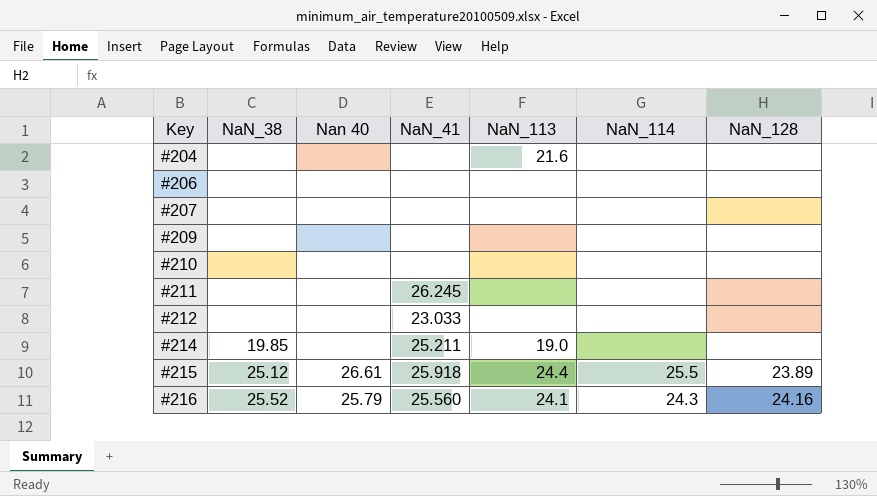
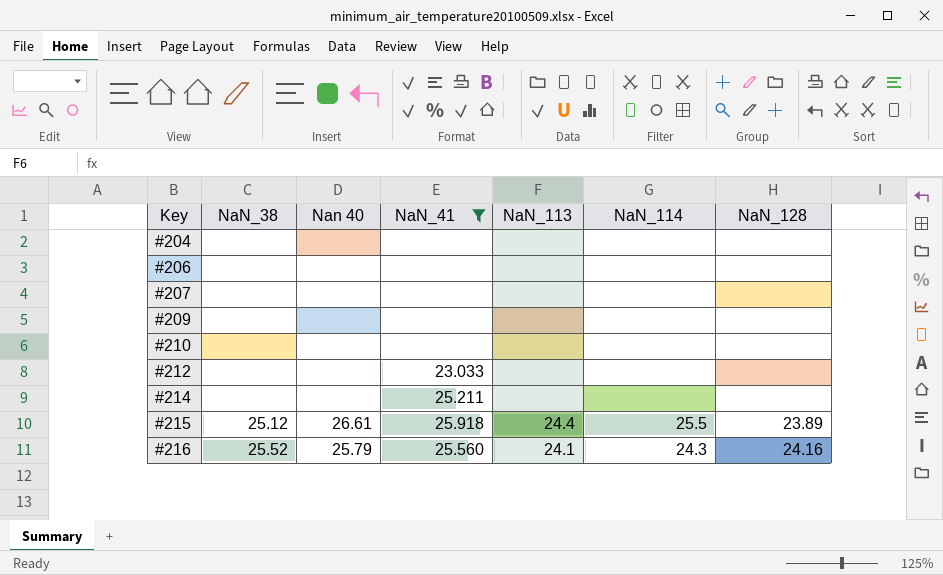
filter: none -> NaN_41 != 26.245
#204 | NaN_113: 21.6 -> none
#214 | NaN_38: 19.85 -> none
#214 | NaN_113: 19.0 -> none

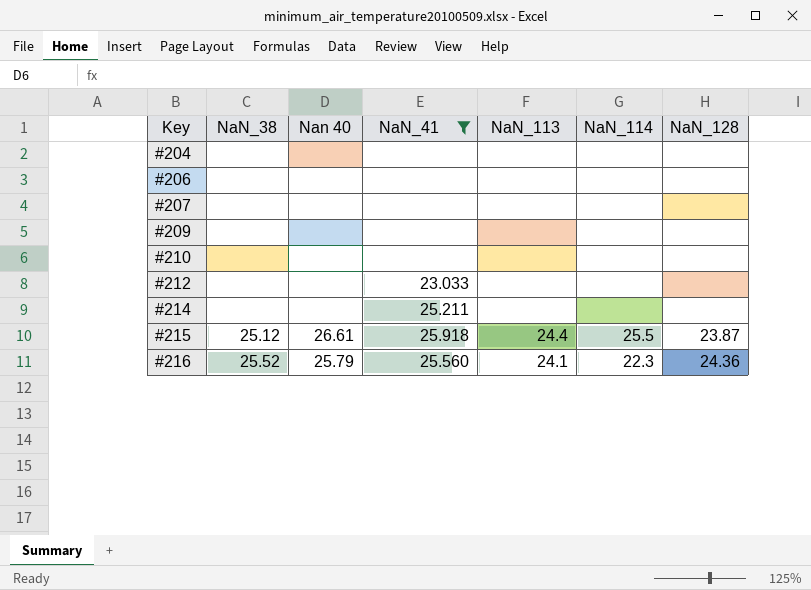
#215 | NaN_128: 23.89 -> 23.87
#216 | NaN_114: 24.3 -> 22.3
#216 | NaN_128: 24.16 -> 24.36

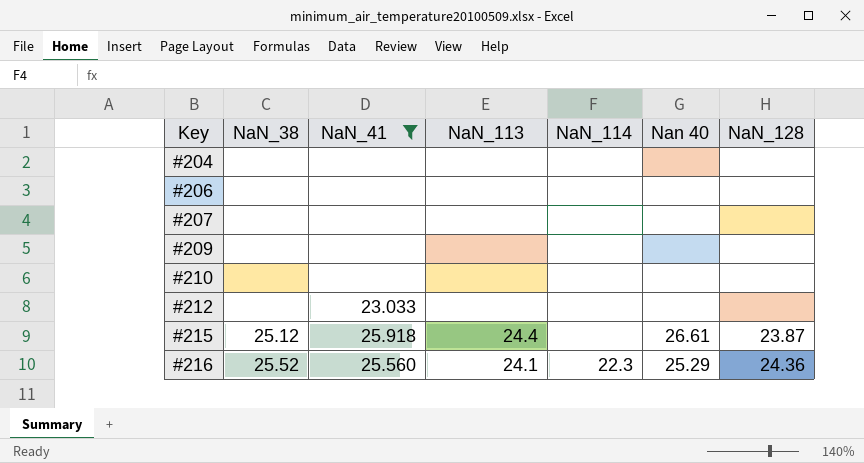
column Nan 40 | position: 3 -> 6
row #214: none | none | 25.211 | none | none | none -> none
#215 | NaN_114: 25.5 -> none
#216 | Nan 40: 25.79 -> 25.29

